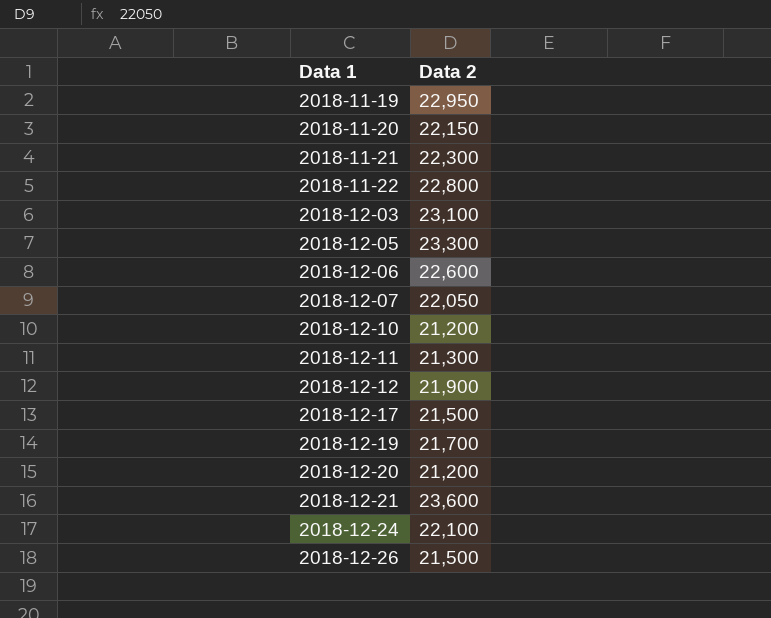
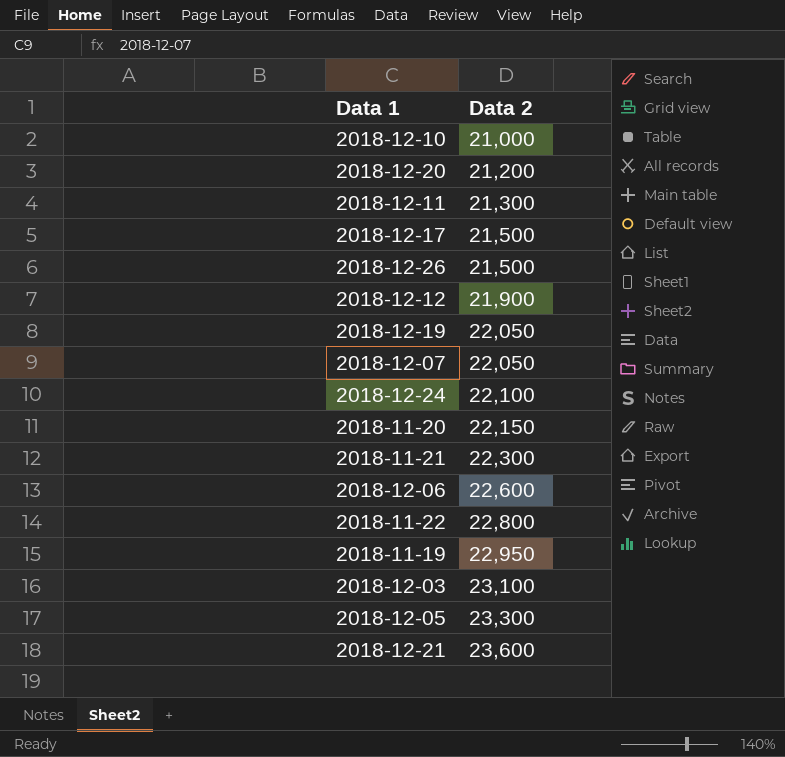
row order: Data 1 ascending -> Data 2 ascending
2018-12-10 | Data 2: 21,200 -> 21,000
2018-12-19 | Data 2: 21,700 -> 22,050

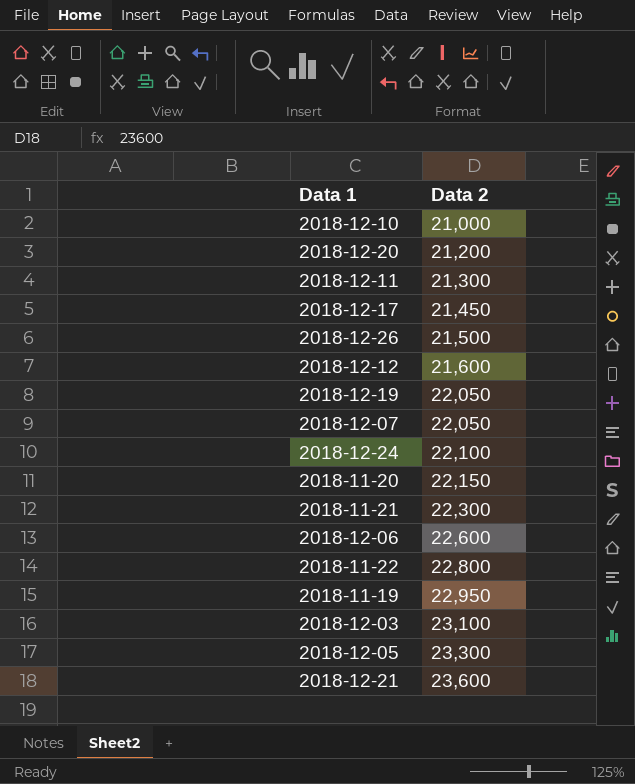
2018-12-17 | Data 2: 21,500 -> 21,450
2018-12-12 | Data 2: 21,900 -> 21,600

